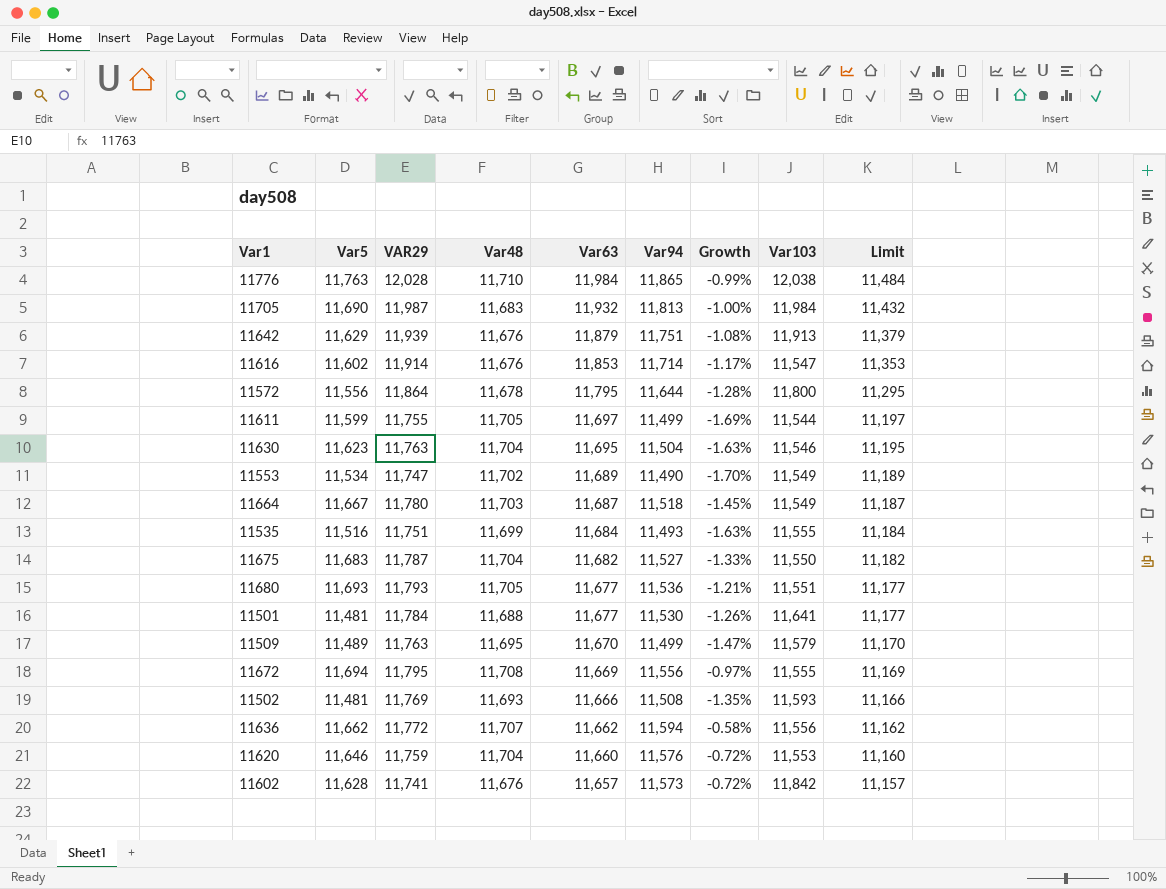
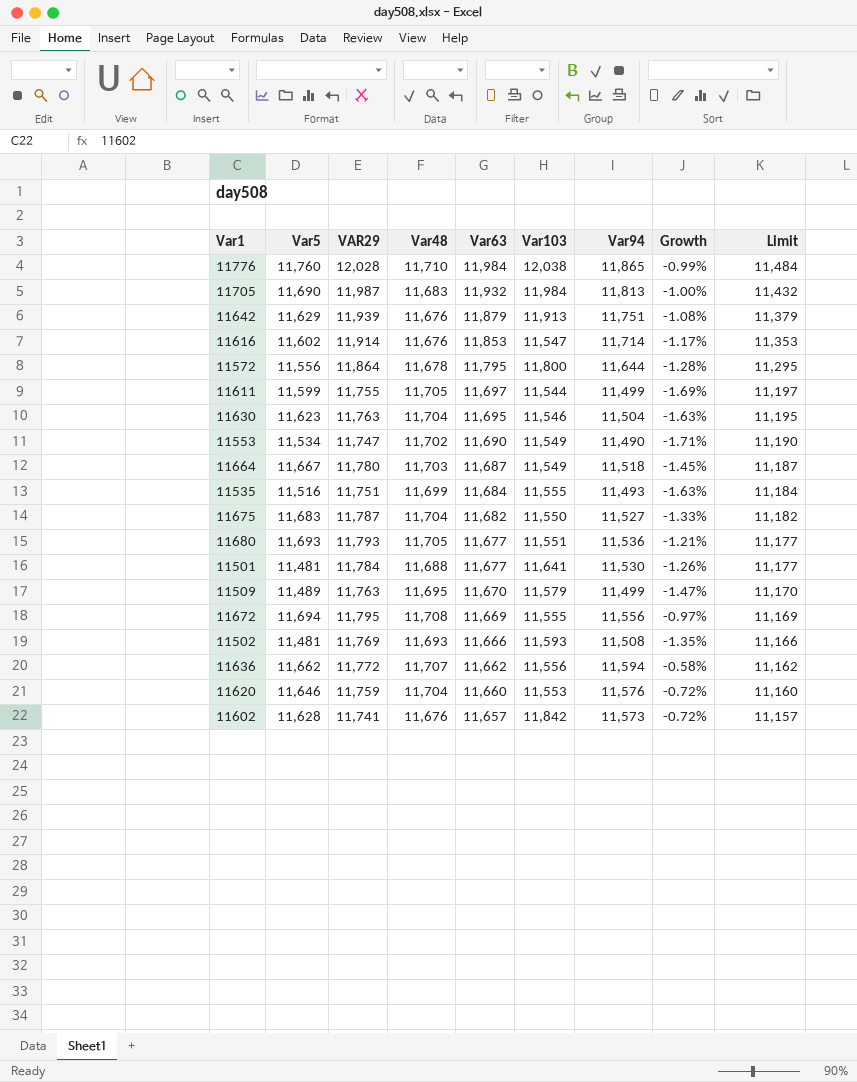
column Var103 | position: 8 -> 6
11776 | Var5: 11,763 -> 11,760
11553 | Var63: 11,689 -> 11,690
11553 | Growth: -1.70% -> -1.71%
11553 | Limit: 11,189 -> 11,190

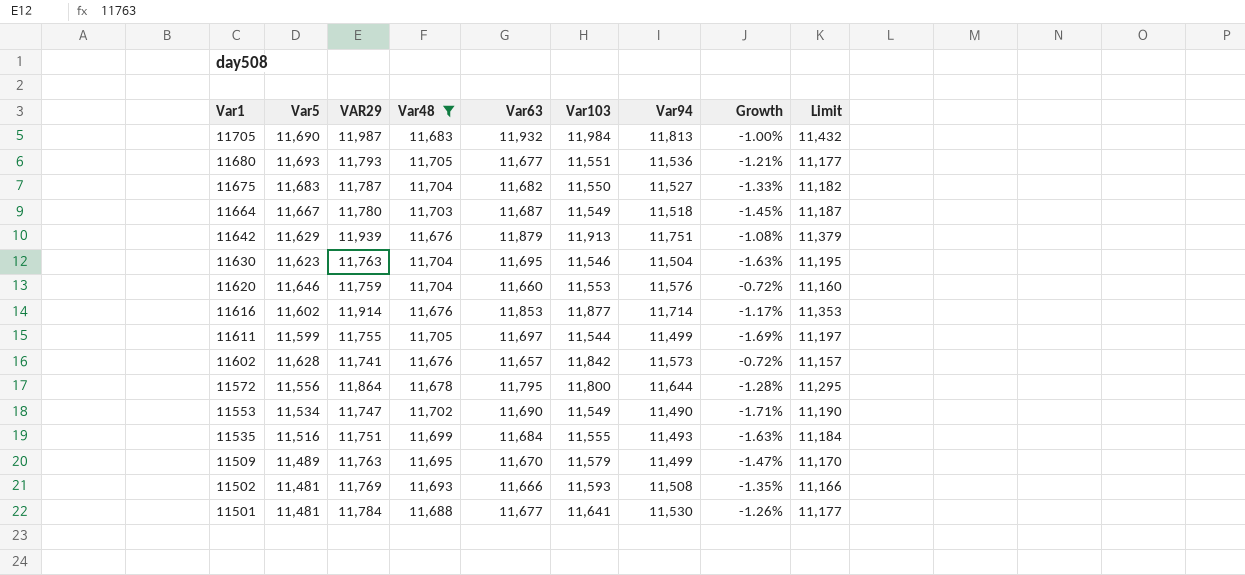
filter: none -> Var48 <= 11,705
row order: Var63 descending -> Var1 descending
11616 | Var103: 11,547 -> 11,877

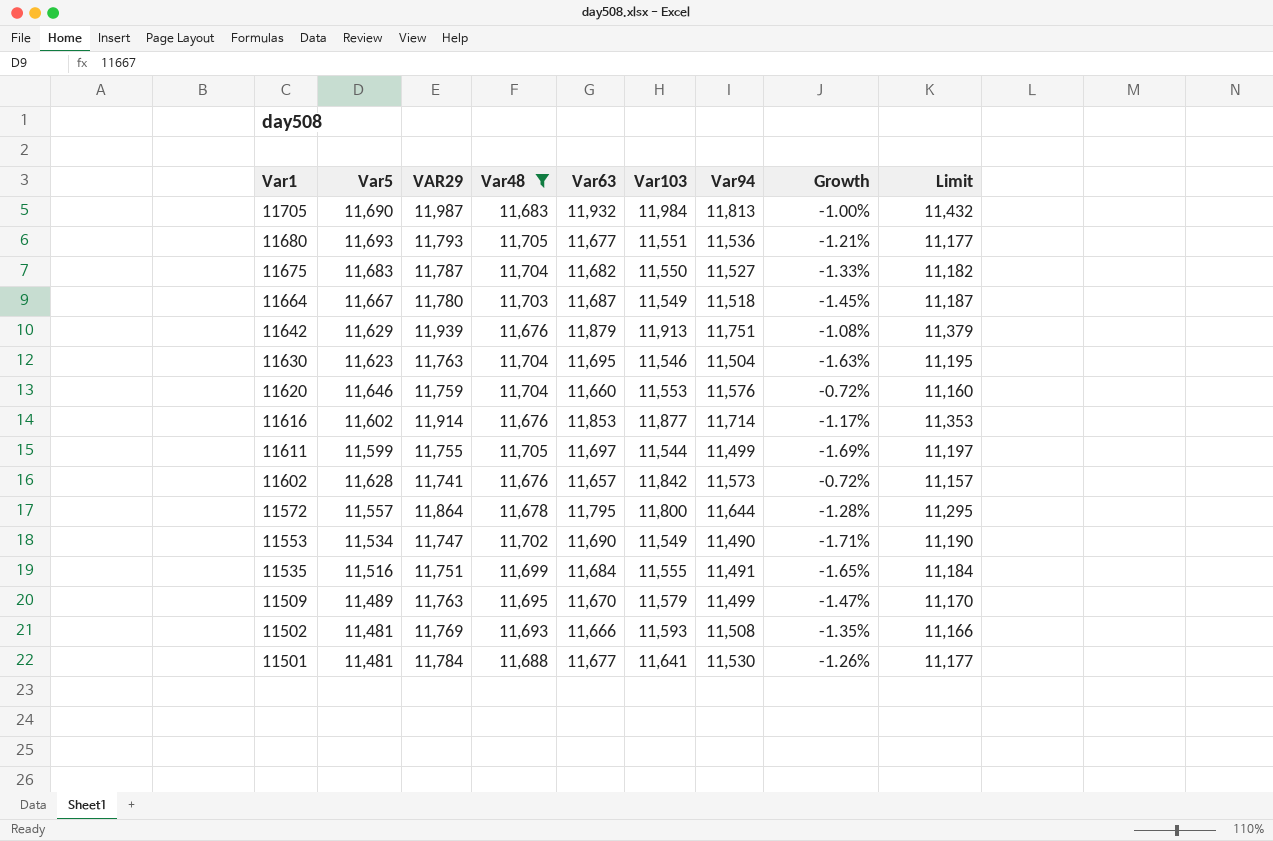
11572 | Var5: 11,556 -> 11,557
11535 | Var94: 11,493 -> 11,491
11535 | Growth: -1.63% -> -1.65%

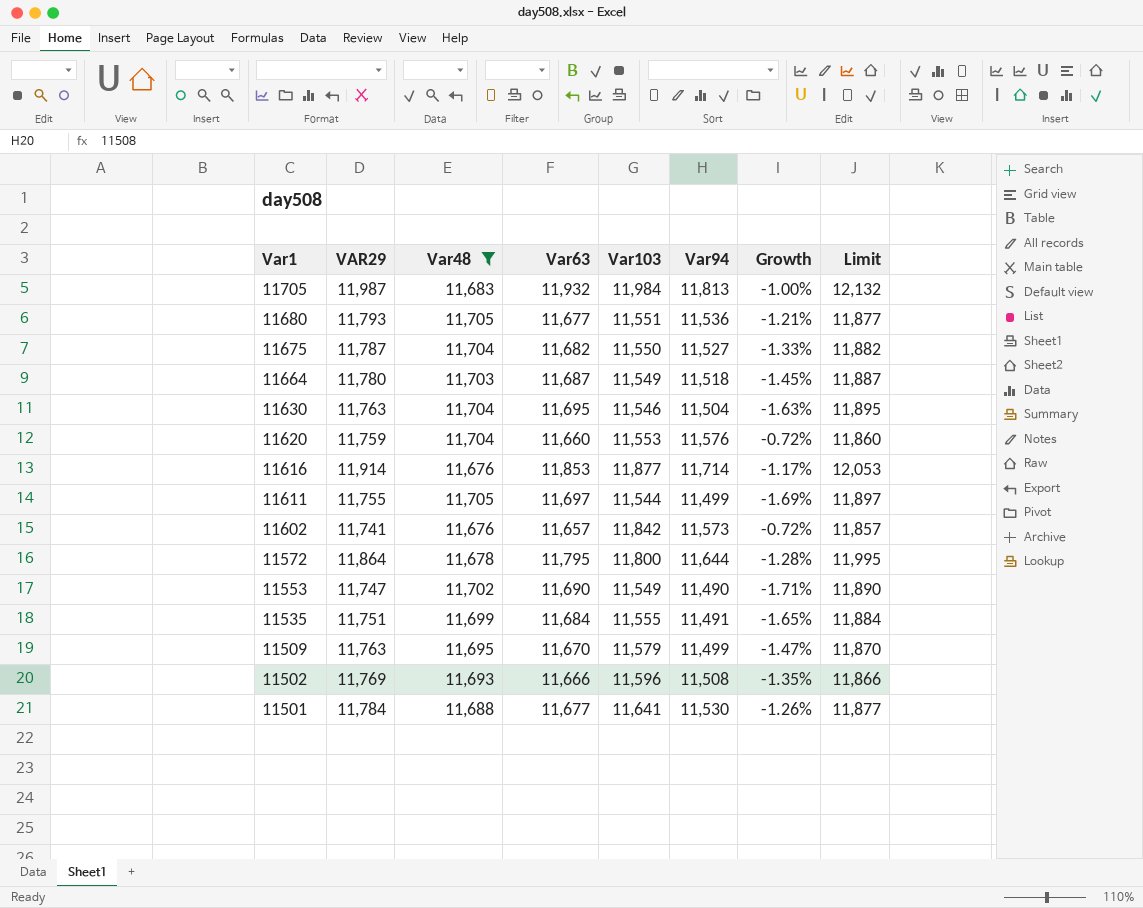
column Var5 | position: 2 -> none
column Limit | formula: [Var63] - 500 -> [Var63] + 200
row 11642: 11,629 | 11,939 | 11,676 | 11,879 | 11,913 | 11,751 | -1.08% | 11,379 -> none
11502 | Var103: 11,593 -> 11,596

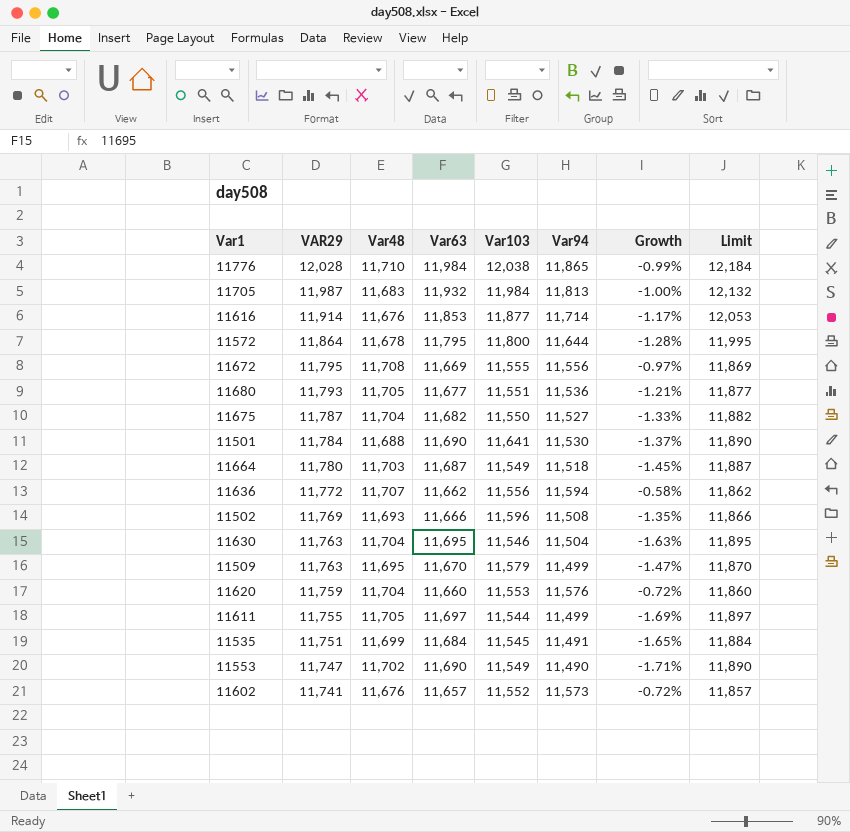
filter: Var48 <= 11,705 -> none
row order: Var1 descending -> VAR29 descending
11501 | Var63: 11,677 -> 11,690
11501 | Growth: -1.26% -> -1.37%
11501 | Limit: 11,877 -> 11,890
11535 | Var103: 11,555 -> 11,545
11602 | Var103: 11,842 -> 11,552

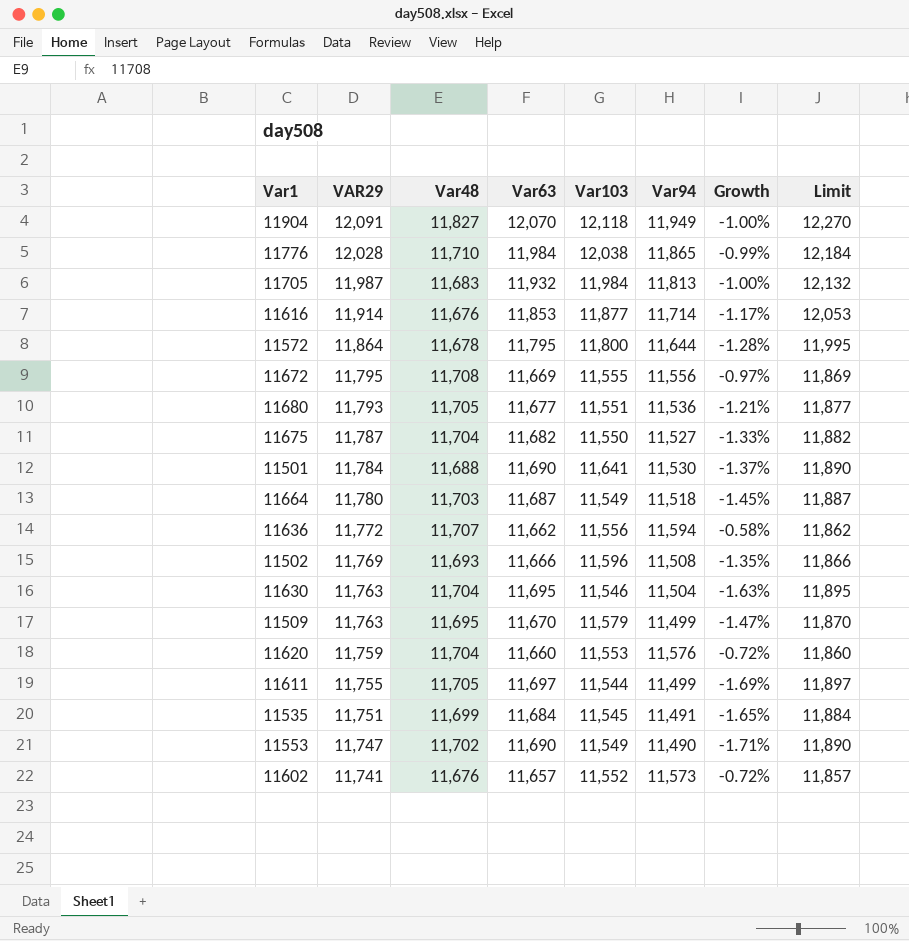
row 11904: none -> 12,091 | 11,827 | 12,070 | 12,118 | 11,949 | -1.00% | 12,270

